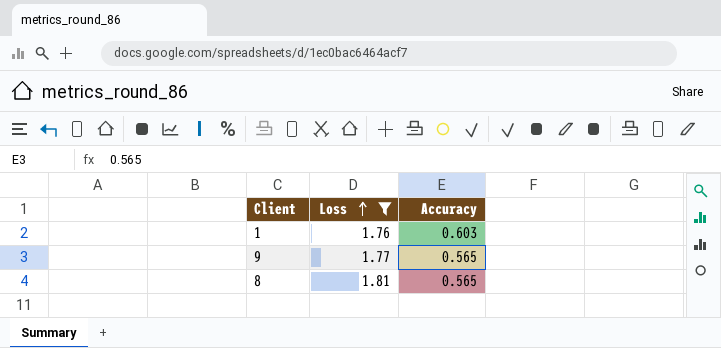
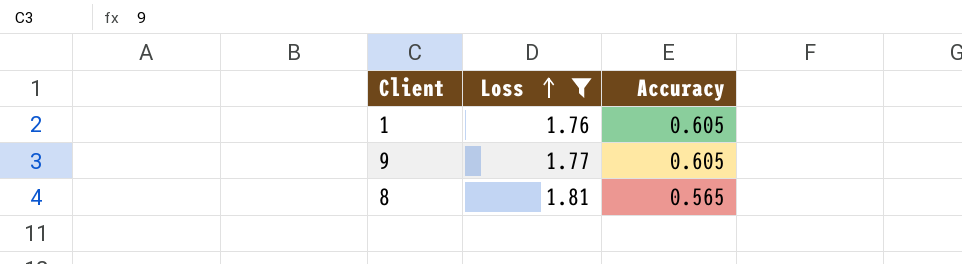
1 | Accuracy: 0.603 -> 0.605
9 | Accuracy: 0.565 -> 0.605

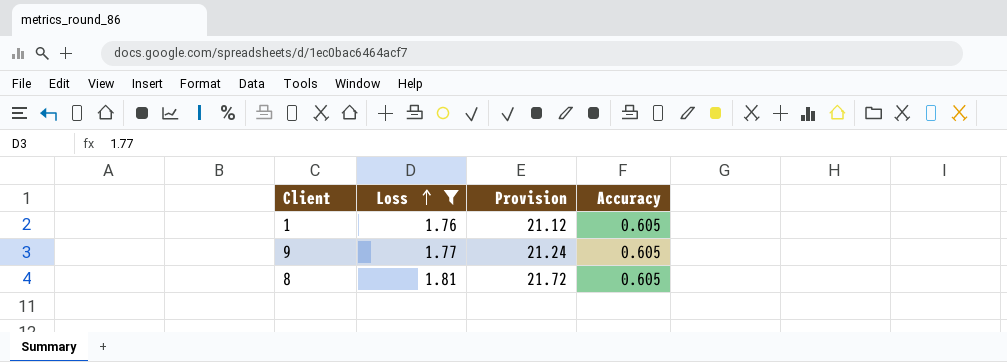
column Provision | formula: none -> [Loss] * 12
8 | Accuracy: 0.565 -> 0.605

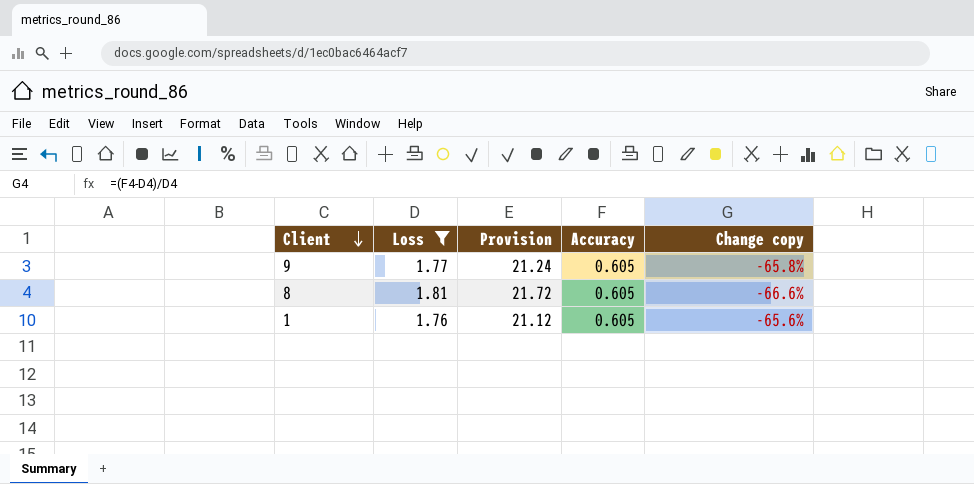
row order: Loss ascending -> Client descending
column Change copy | formula: none -> ([Accuracy] - [Loss]) / [Loss]

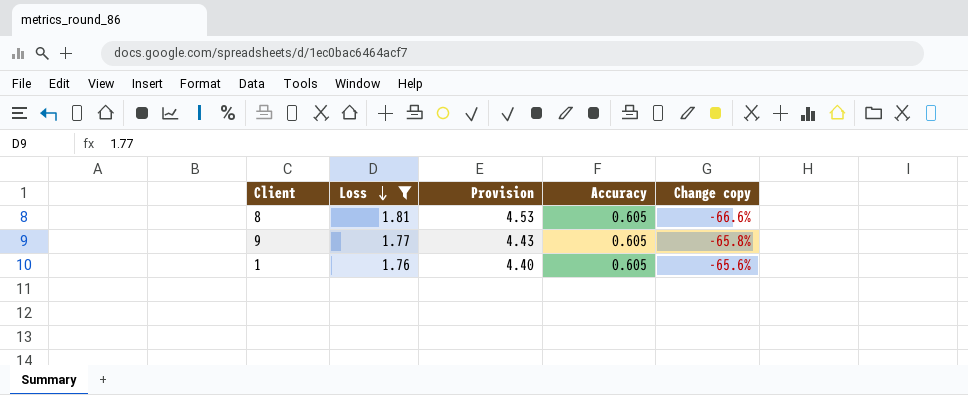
row order: Client descending -> Loss descending
column Provision | formula: [Loss] * 12 -> [Loss] * 2.5

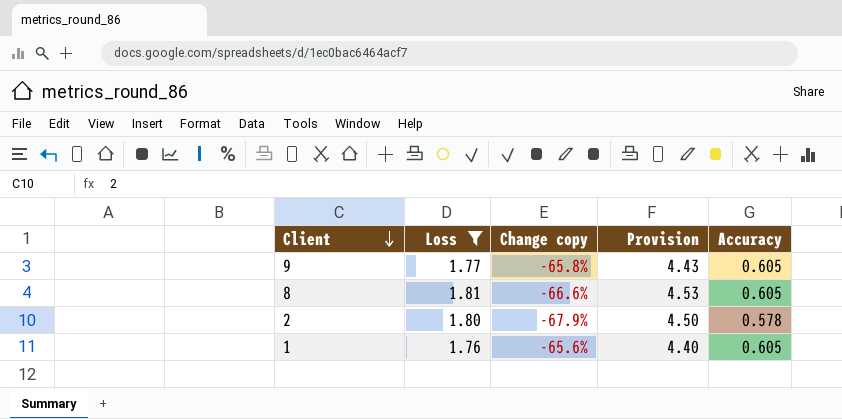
row order: Loss descending -> Client descending
column Change copy | position: 5 -> 3
row 2: none -> 1.80 | -67.9% | 4.50 | 0.578

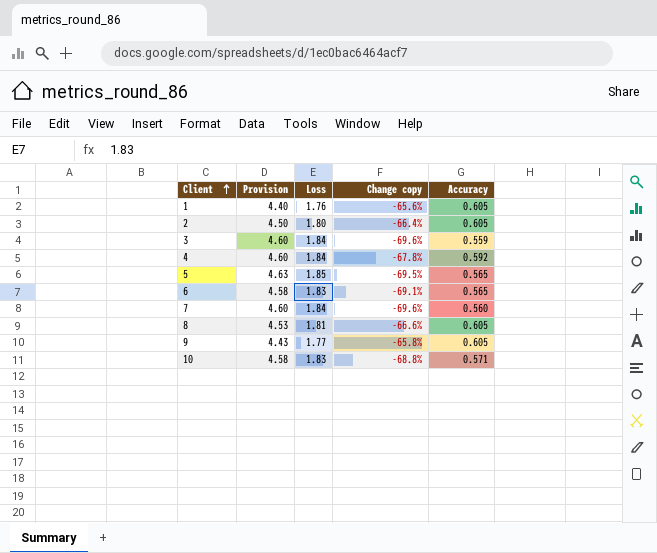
filter: Loss <= 1.81 -> none
row order: Client descending -> Client ascending
column Provision | position: 4 -> 2
2 | Change copy: -67.9% -> -66.4%
2 | Accuracy: 0.578 -> 0.605

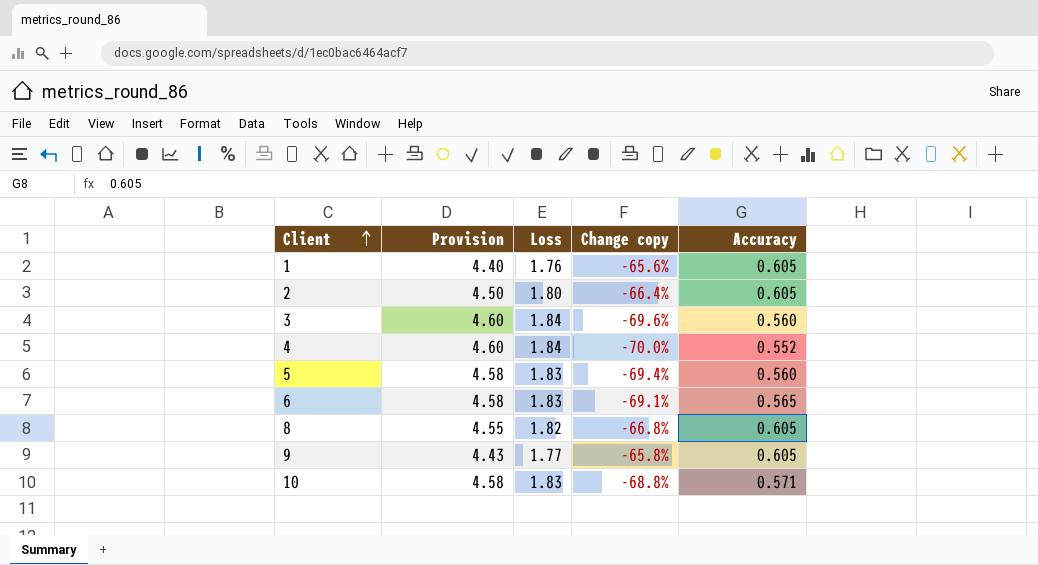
row 7: 4.60 | 1.84 | -69.6% | 0.560 -> none
3 | Accuracy: 0.559 -> 0.560
4 | Change copy: -67.8% -> -70.0%
4 | Accuracy: 0.592 -> 0.552
5 | Provision: 4.63 -> 4.58
5 | Loss: 1.85 -> 1.83
5 | Change copy: -69.5% -> -69.4%
5 | Accuracy: 0.565 -> 0.560
8 | Provision: 4.53 -> 4.55
8 | Loss: 1.81 -> 1.82
8 | Change copy: -66.6% -> -66.8%

